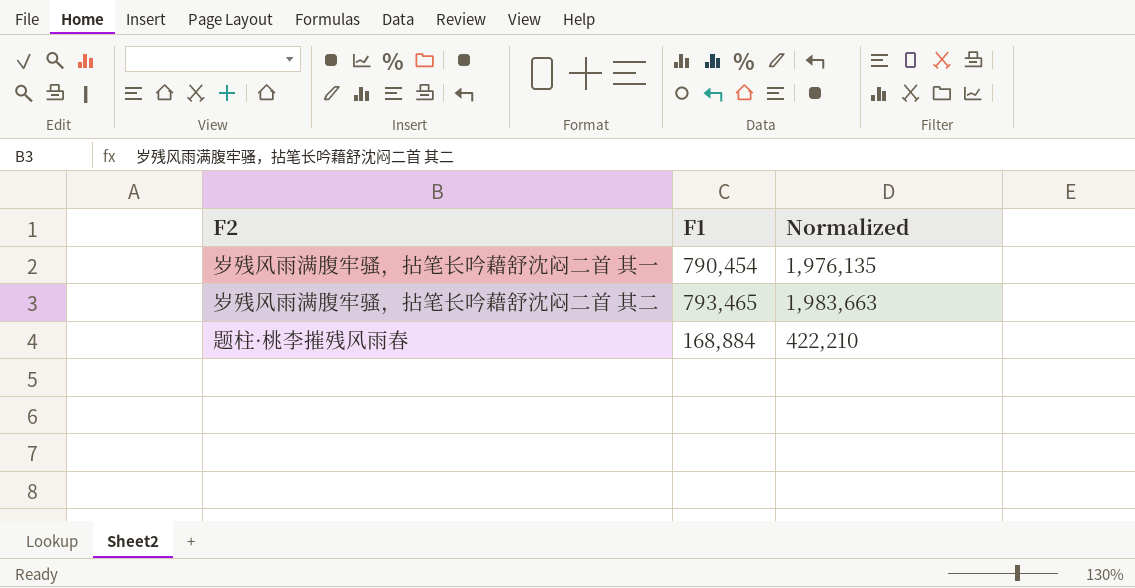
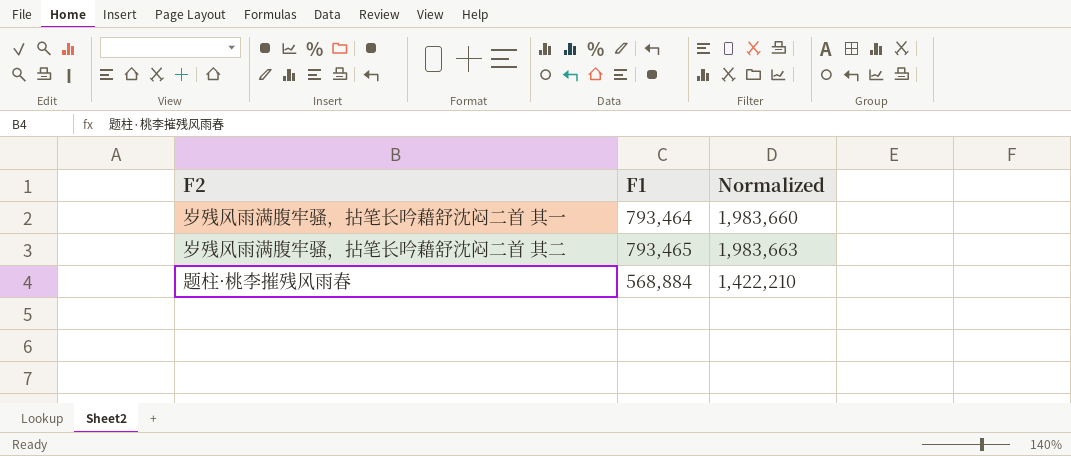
岁残风雨满腹牢骚，拈笔长吟藉舒沈闷二首 其一 | F1: 790,454 -> 793,464
岁残风雨满腹牢骚，拈笔长吟藉舒沈闷二首 其一 | Normalized: 1,976,135 -> 1,983,660
题柱·桃李摧残风雨春 | F1: 168,884 -> 568,884
题柱·桃李摧残风雨春 | Normalized: 422,210 -> 1,422,210

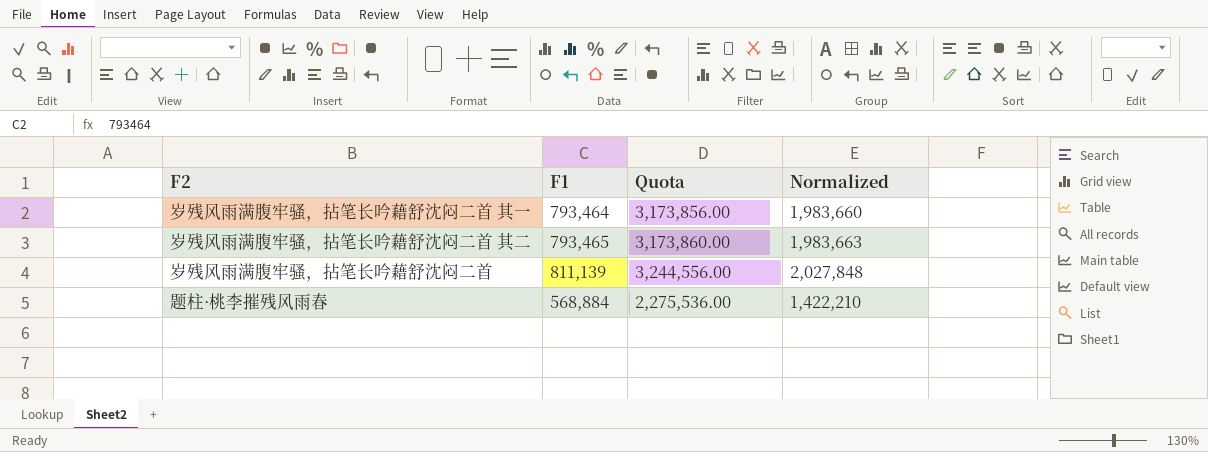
column Quota | formula: none -> [F1] * 4
row 岁残风雨满腹牢骚，拈笔长吟藉舒沈闷二首: none -> 811,139 | 3,244,556.00 | 2,027,848

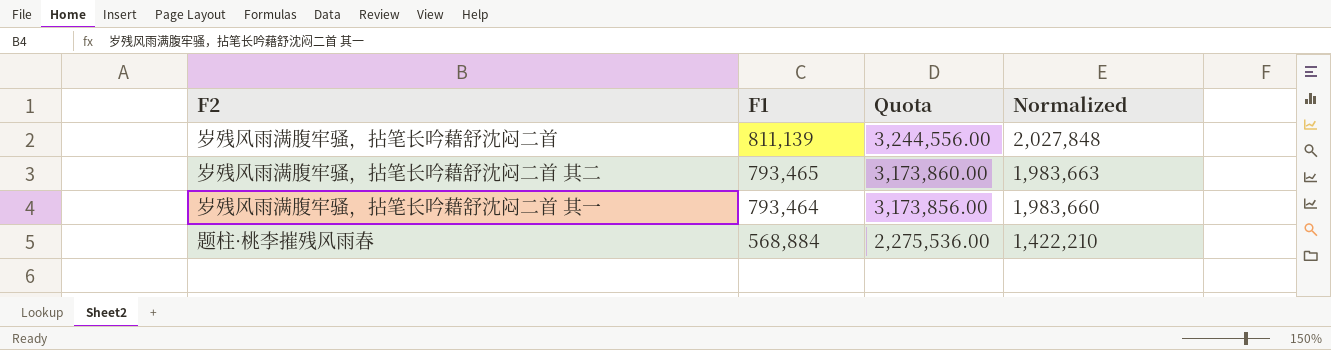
row order: none -> F1 descending

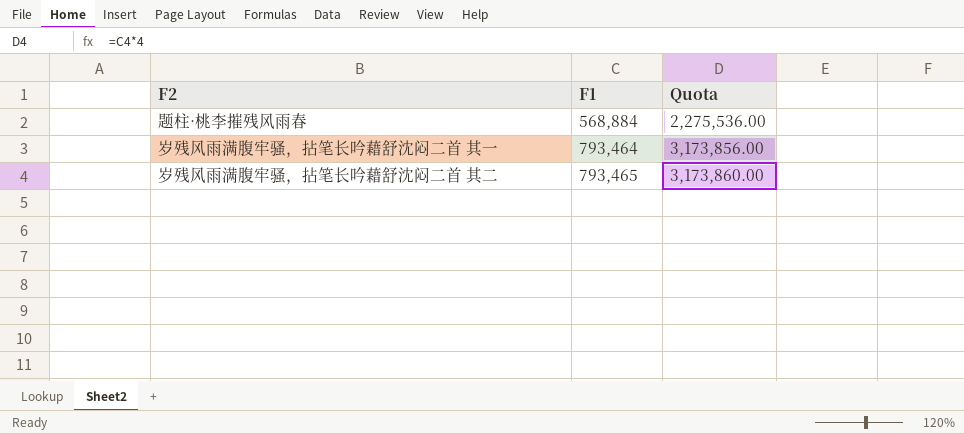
row order: F1 descending -> F1 ascending
column Normalized | formula: [F1] * 2.5 -> none
row 岁残风雨满腹牢骚，拈笔长吟藉舒沈闷二首: 811,139 | 3,244,556.00 | 2,027,848 -> none

